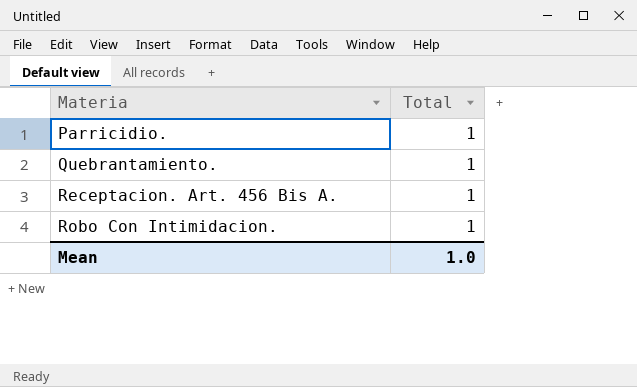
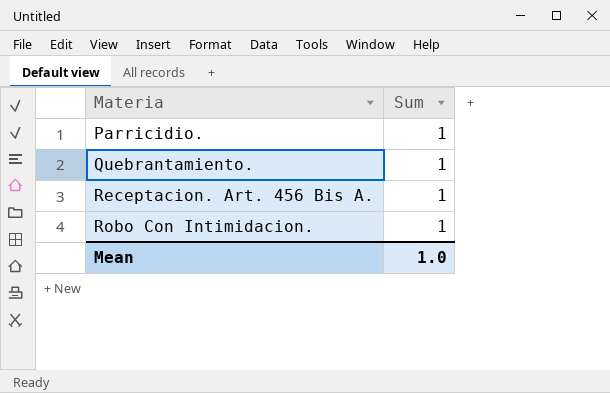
column name: Total -> Sum

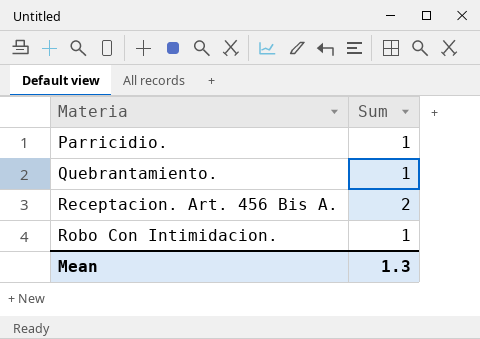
Receptacion. Art. 456 Bis A. | Sum: 1 -> 2
Mean | Sum: 1.0 -> 1.3

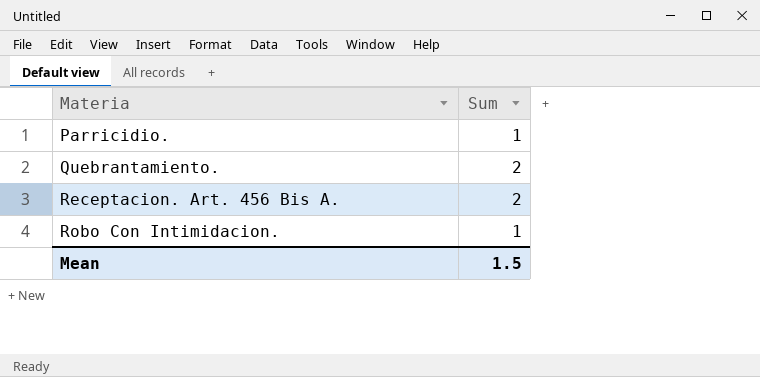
Quebrantamiento. | Sum: 1 -> 2
Mean | Sum: 1.3 -> 1.5

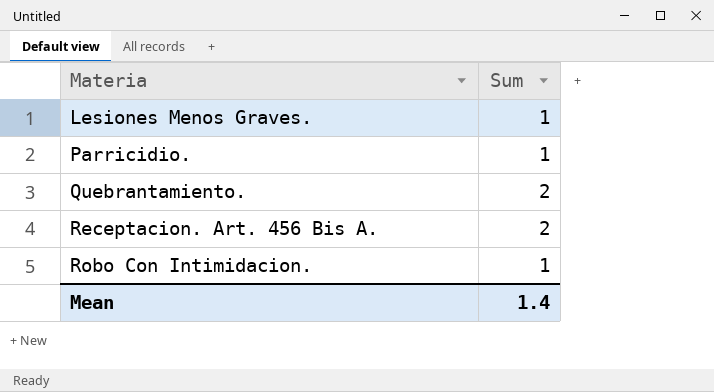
row Lesiones Menos Graves.: none -> 1
Mean | Sum: 1.5 -> 1.4

